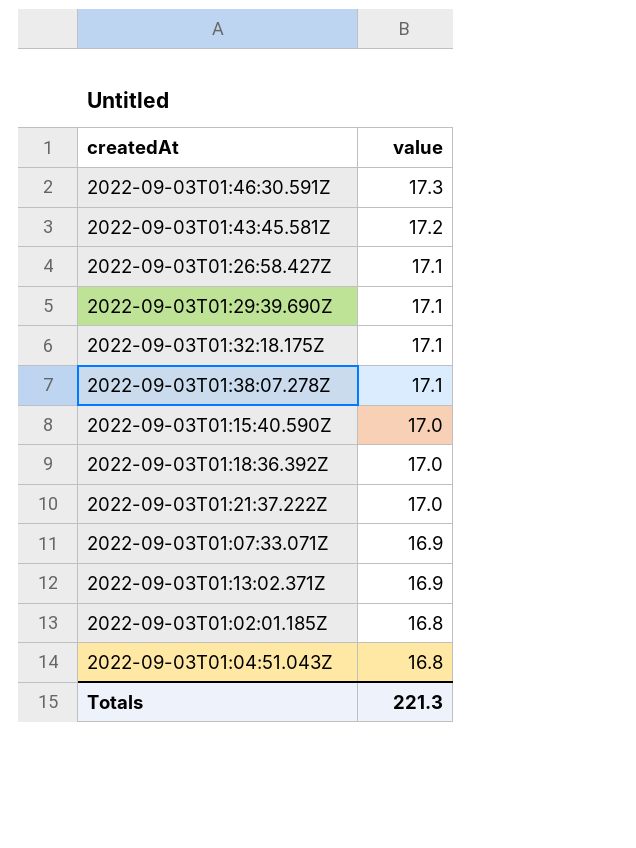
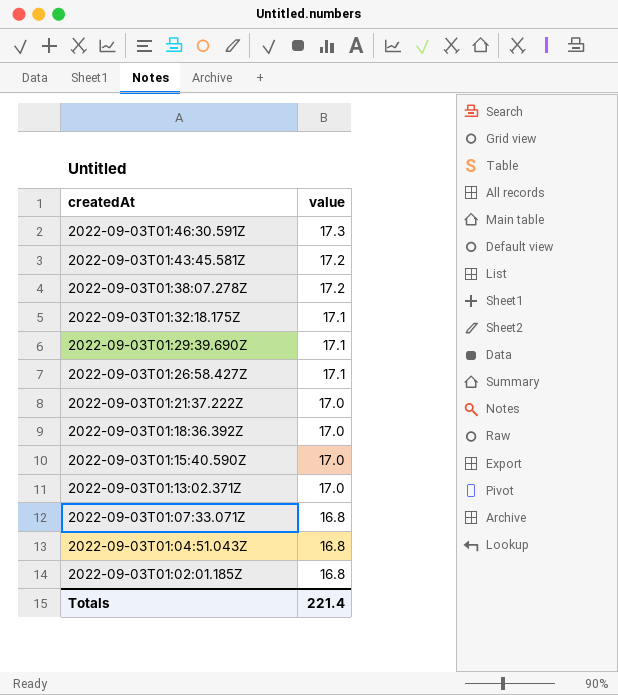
row order: value descending -> createdAt descending
2022-09-03T01:38:07.278Z | value: 17.1 -> 17.2
2022-09-03T01:13:02.371Z | value: 16.9 -> 17.0
2022-09-03T01:07:33.071Z | value: 16.9 -> 16.8
Totals | value: 221.3 -> 221.4

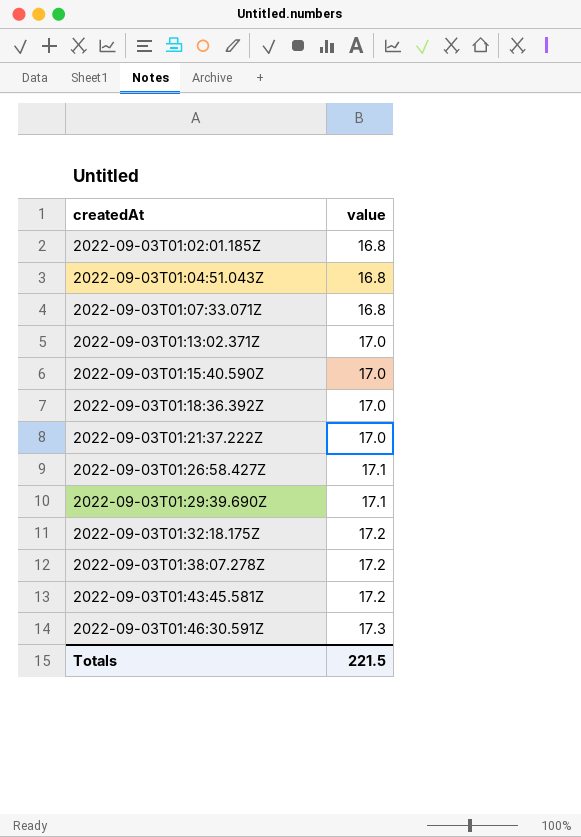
row order: createdAt descending -> createdAt ascending
2022-09-03T01:32:18.175Z | value: 17.1 -> 17.2
Totals | value: 221.4 -> 221.5

